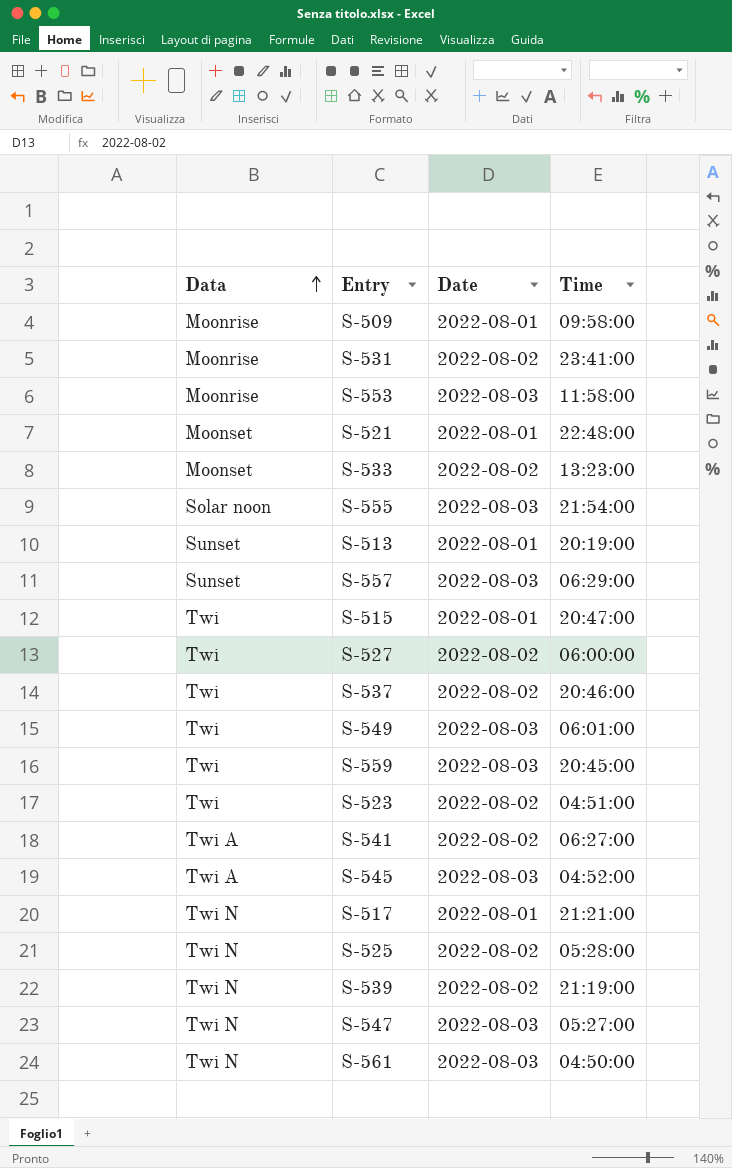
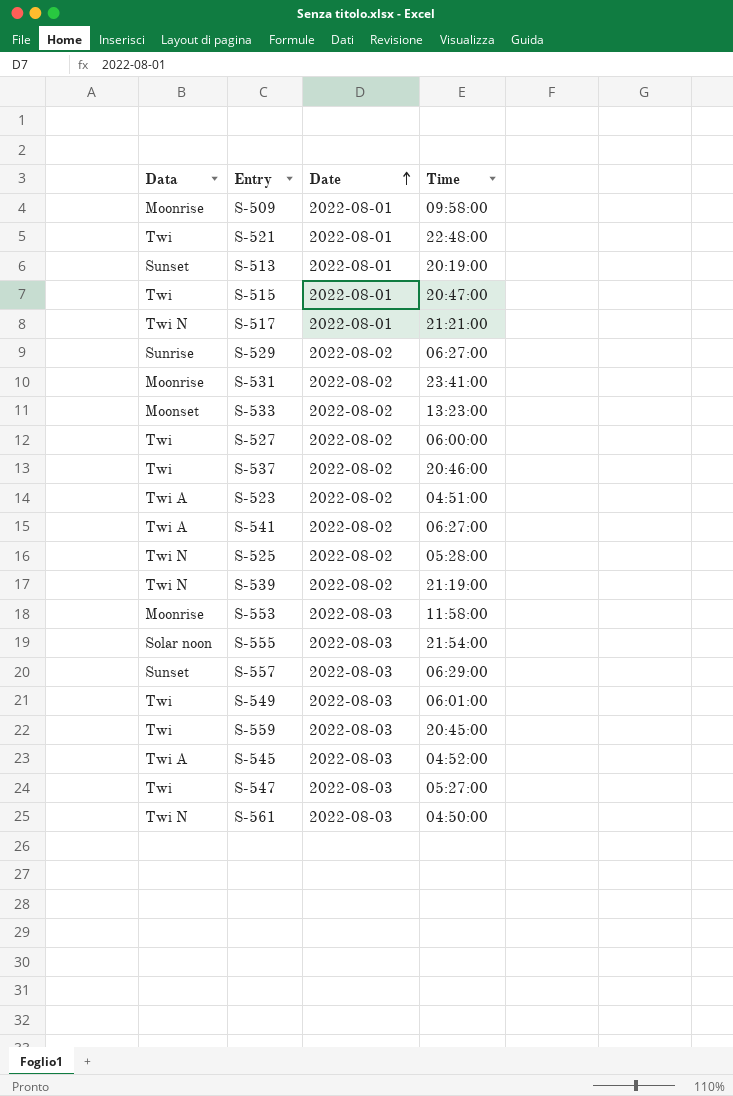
row order: Data ascending -> Date ascending
S-521 | Data: Moonset -> Twi
row S-529: none -> Sunrise | 2022-08-02 | 06:27:00
S-523 | Data: Twi -> Twi A
S-547 | Data: Twi N -> Twi

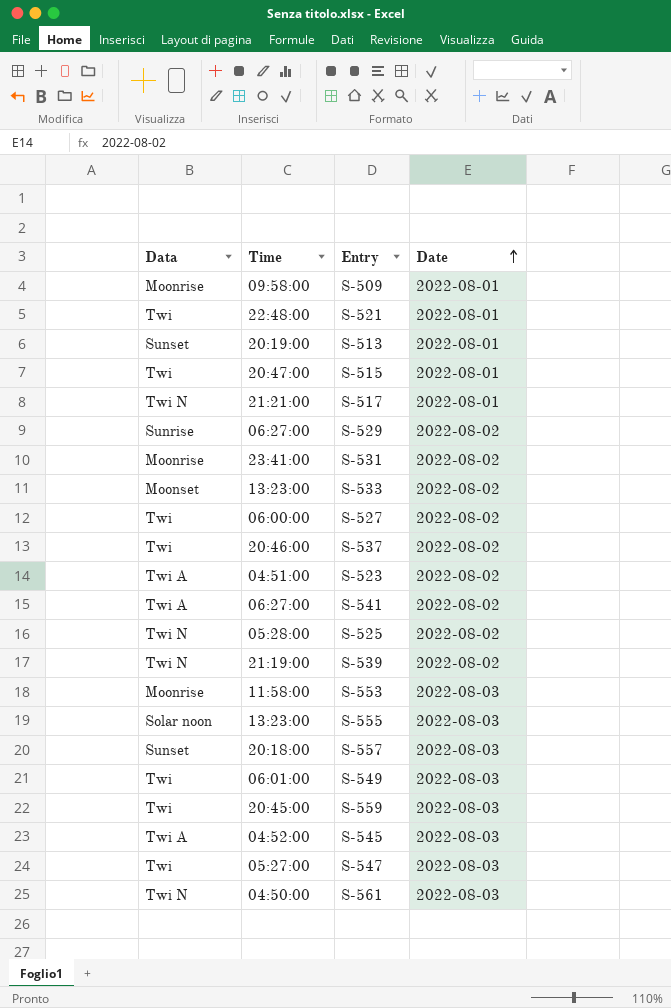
column Time | position: 4 -> 2
S-555 | Time: 21:54:00 -> 13:23:00
S-557 | Time: 06:29:00 -> 20:18:00

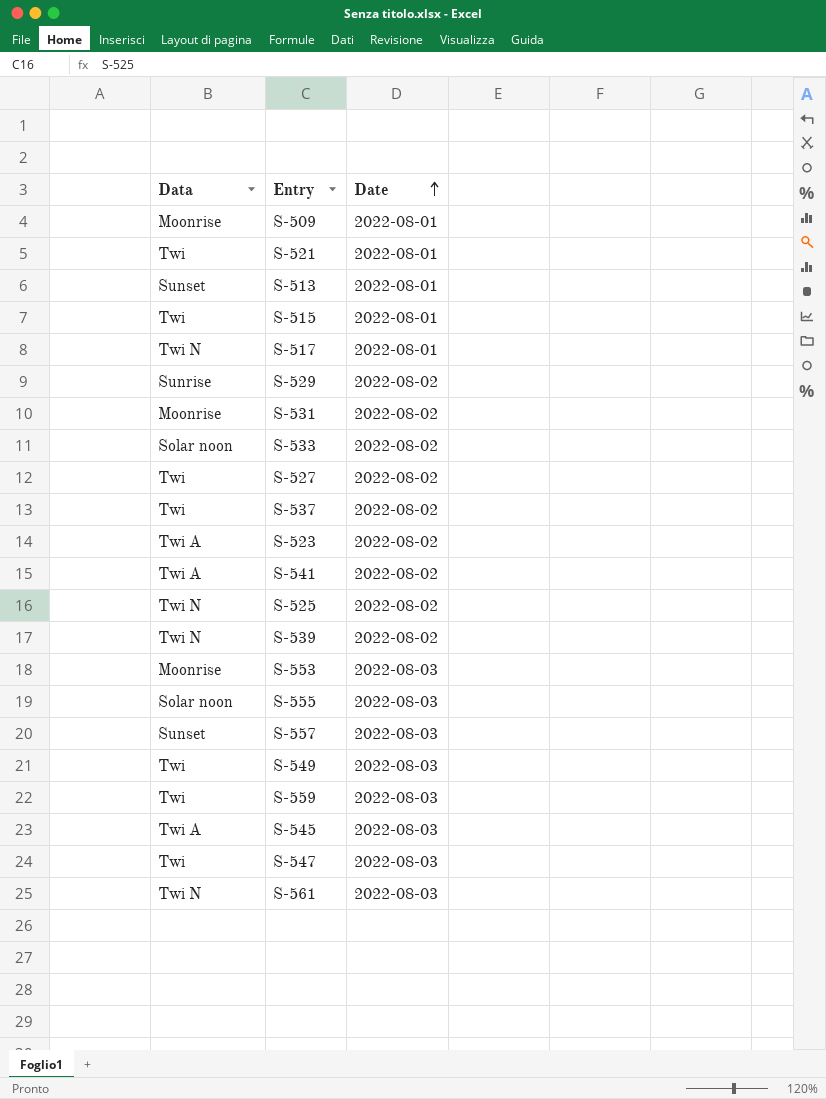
column Time | position: 2 -> none
S-533 | Data: Moonset -> Solar noon

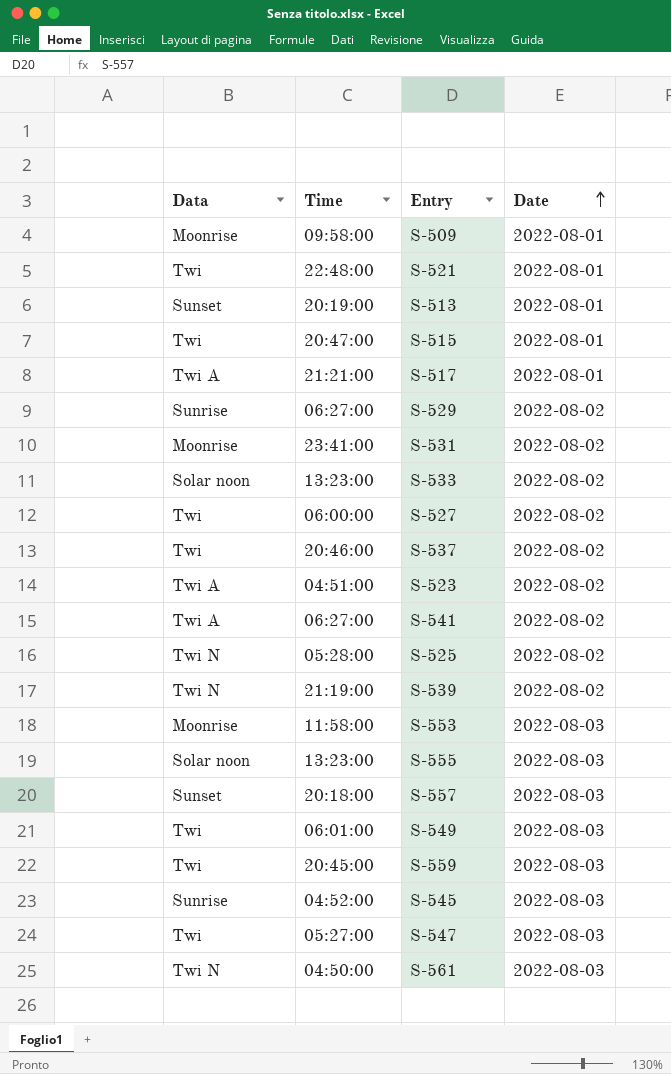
column Time | position: none -> 2
S-517 | Data: Twi N -> Twi A
S-545 | Data: Twi A -> Sunrise

